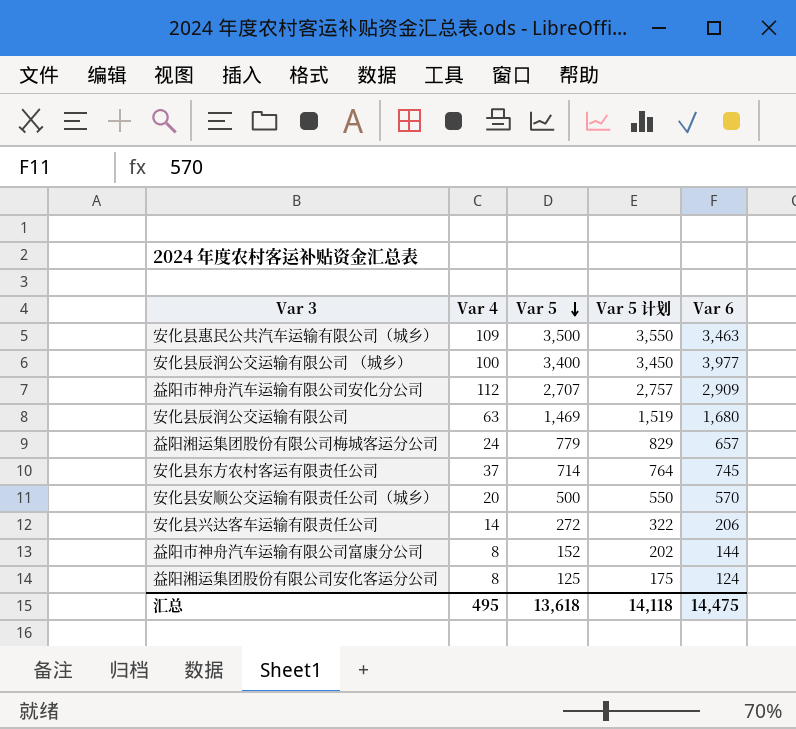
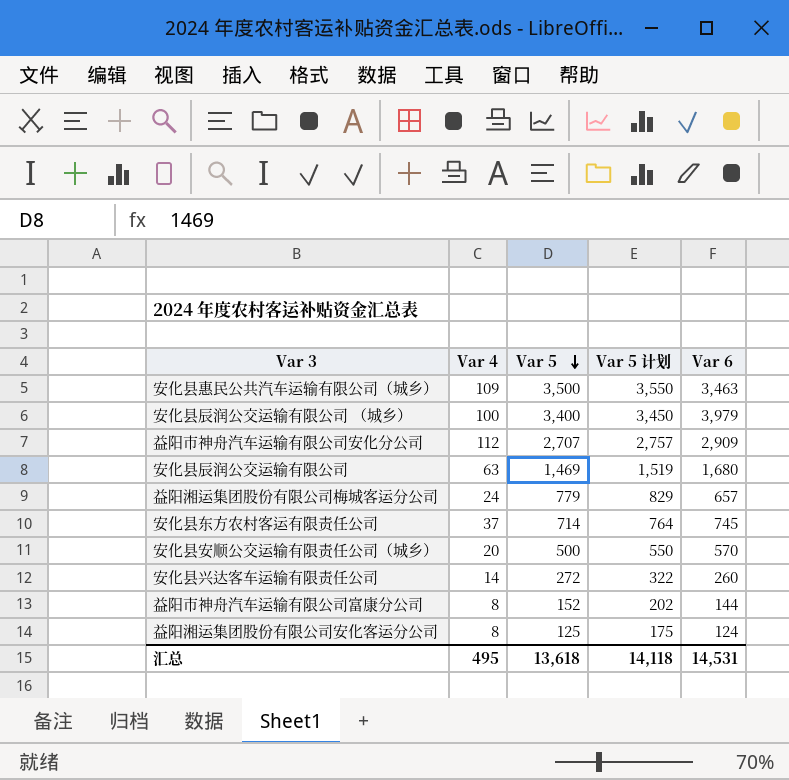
安化县辰润公交运输有限公司 （城乡） | Var 6: 3,977 -> 3,979
安化县兴达客车运输有限责任公司 | Var 6: 206 -> 260
汇总 | Var 6: 14,475 -> 14,531

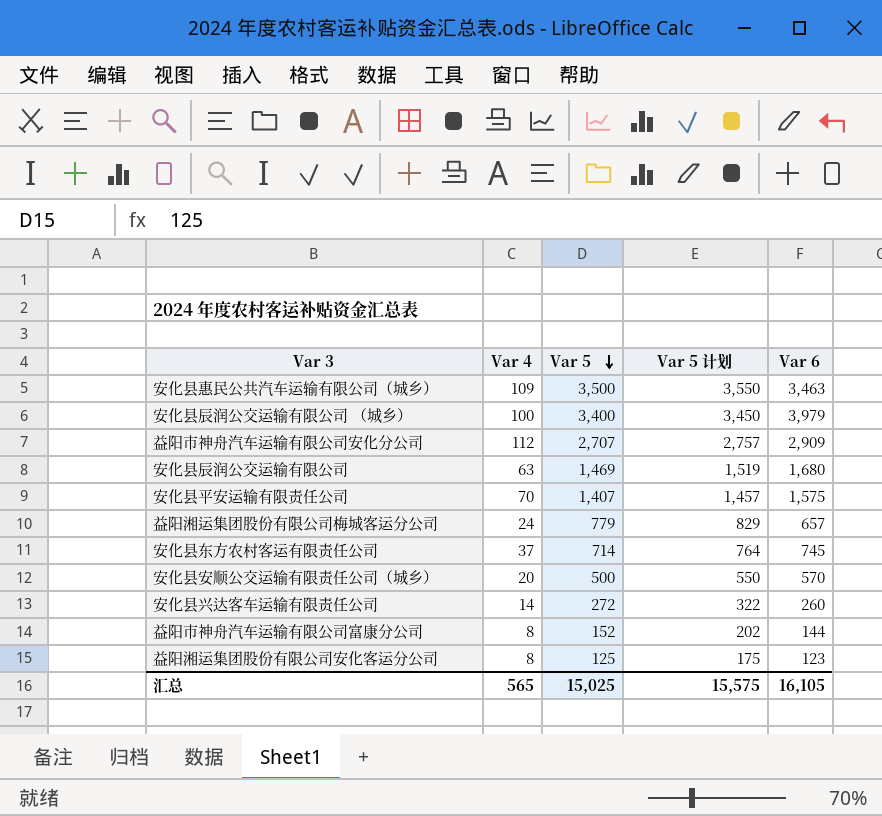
row 安化县平安运输有限责任公司: none -> 70 | 1,407 | 1,457 | 1,575
益阳湘运集团股份有限公司安化客运分公司 | Var 6: 124 -> 123
汇总 | Var 4: 495 -> 565
汇总 | Var 5: 13,618 -> 15,025
汇总 | Var 5 计划: 14,118 -> 15,575
汇总 | Var 6: 14,531 -> 16,105

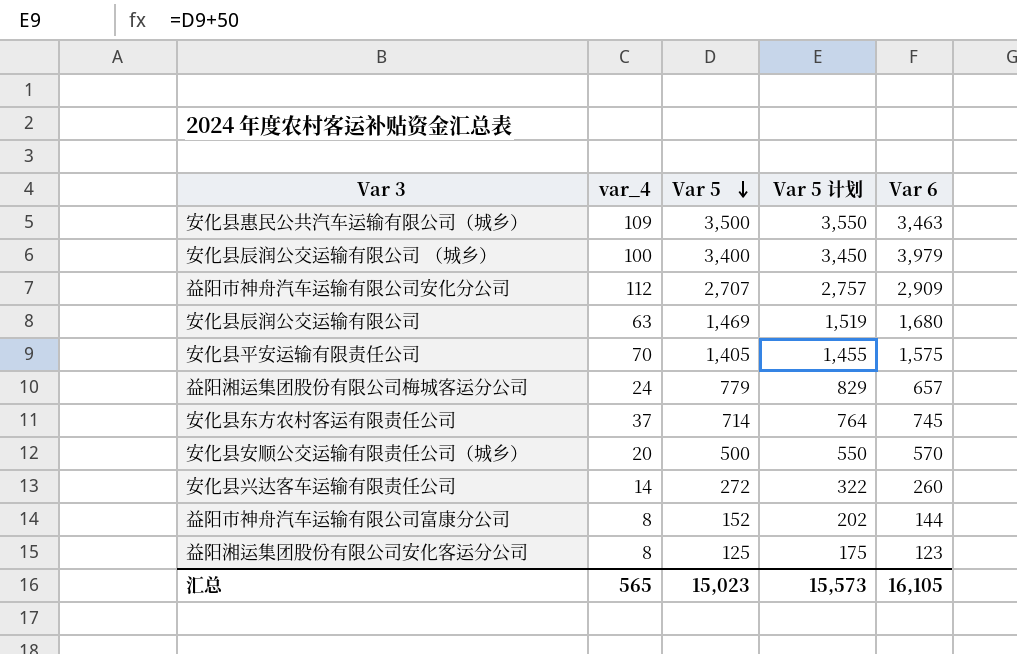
column name: Var 4 -> var_4
安化县平安运输有限责任公司 | Var 5: 1,407 -> 1,405
安化县平安运输有限责任公司 | Var 5 计划: 1,457 -> 1,455
汇总 | Var 5: 15,025 -> 15,023
汇总 | Var 5 计划: 15,575 -> 15,573

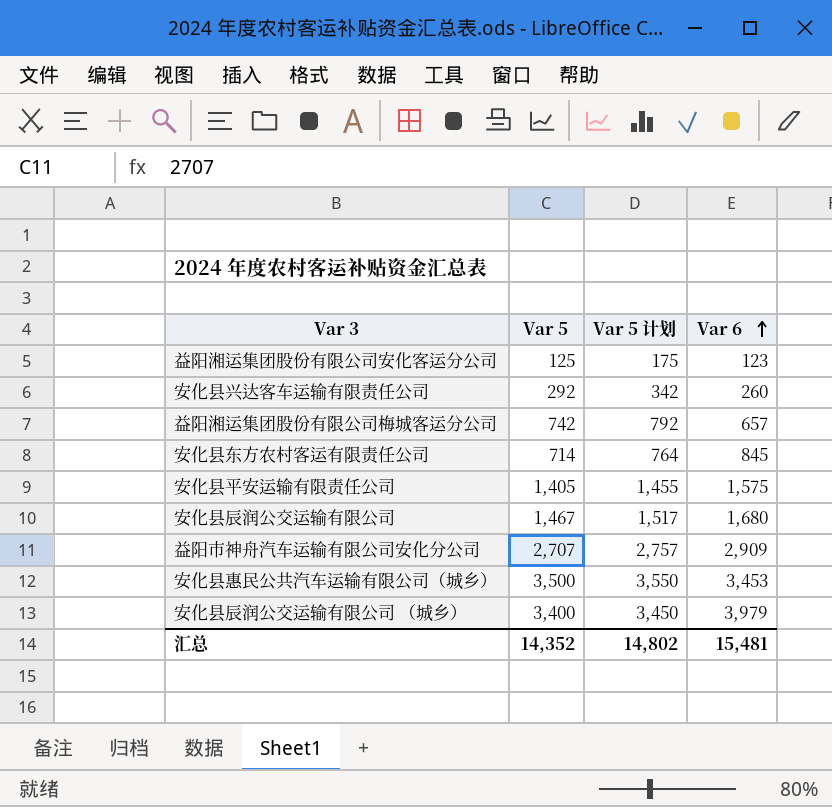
row order: Var 5 descending -> Var 6 ascending
column var_4 | position: 2 -> none
row 安化县安顺公交运输有限责任公司（城乡）: 20 | 500 | 550 | 570 -> none
row 益阳市神舟汽车运输有限公司富康分公司: 8 | 152 | 202 | 144 -> none
安化县兴达客车运输有限责任公司 | Var 5: 272 -> 292
安化县兴达客车运输有限责任公司 | Var 5 计划: 322 -> 342
益阳湘运集团股份有限公司梅城客运分公司 | Var 5: 779 -> 742
益阳湘运集团股份有限公司梅城客运分公司 | Var 5 计划: 829 -> 792
安化县东方农村客运有限责任公司 | Var 6: 745 -> 845
安化县辰润公交运输有限公司 | Var 5: 1,469 -> 1,467
安化县辰润公交运输有限公司 | Var 5 计划: 1,519 -> 1,517
安化县惠民公共汽车运输有限公司（城乡） | Var 6: 3,463 -> 3,453
汇总 | Var 5: 15,023 -> 14,352
汇总 | Var 5 计划: 15,573 -> 14,802
汇总 | Var 6: 16,105 -> 15,481

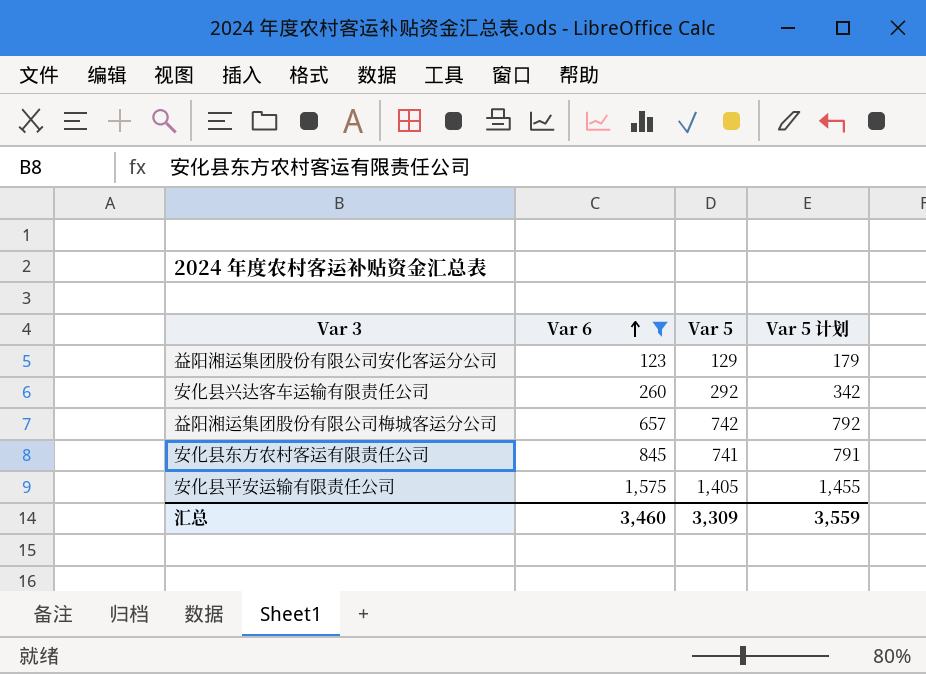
filter: none -> Var 6 <= 1,575
column Var 6 | position: 4 -> 2
益阳湘运集团股份有限公司安化客运分公司 | Var 5: 125 -> 129
益阳湘运集团股份有限公司安化客运分公司 | Var 5 计划: 175 -> 179
安化县东方农村客运有限责任公司 | Var 5: 714 -> 741
安化县东方农村客运有限责任公司 | Var 5 计划: 764 -> 791
汇总 | Var 6: 15,481 -> 3,460
汇总 | Var 5: 14,352 -> 3,309
汇总 | Var 5 计划: 14,802 -> 3,559

